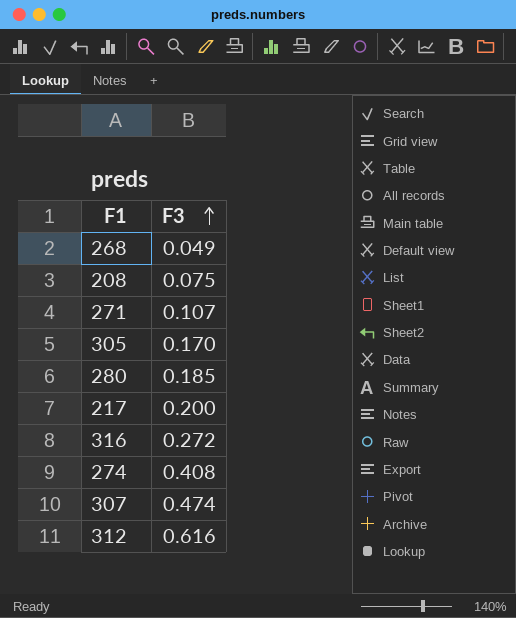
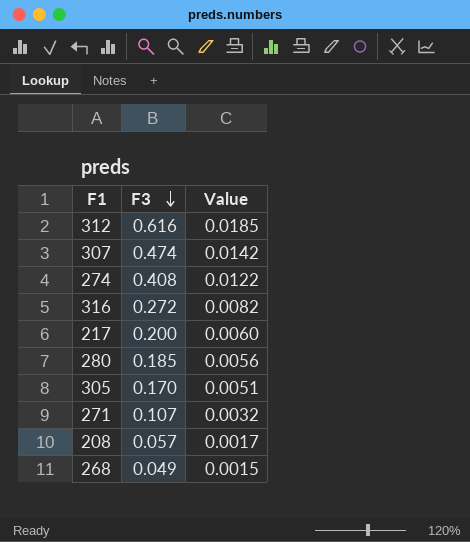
row order: F3 ascending -> F3 descending
column Value | formula: none -> [F3] * 0.03
208 | F3: 0.075 -> 0.057

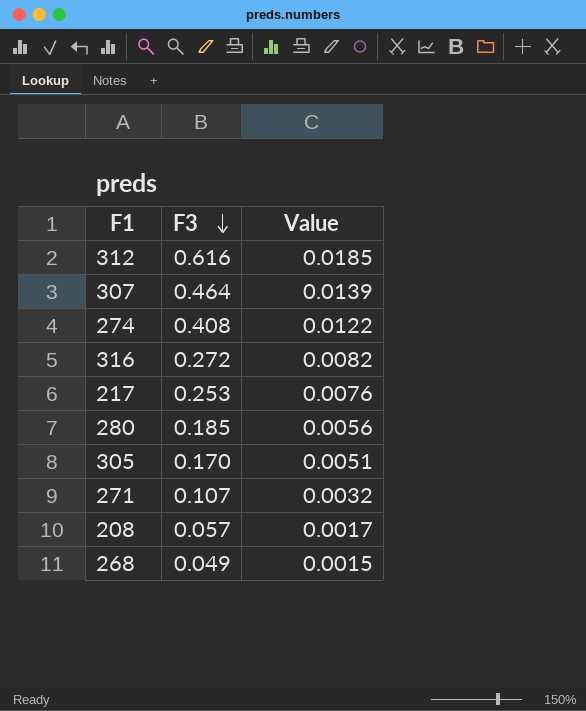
307 | F3: 0.474 -> 0.464
307 | Value: 0.0142 -> 0.0139
217 | F3: 0.200 -> 0.253
217 | Value: 0.0060 -> 0.0076

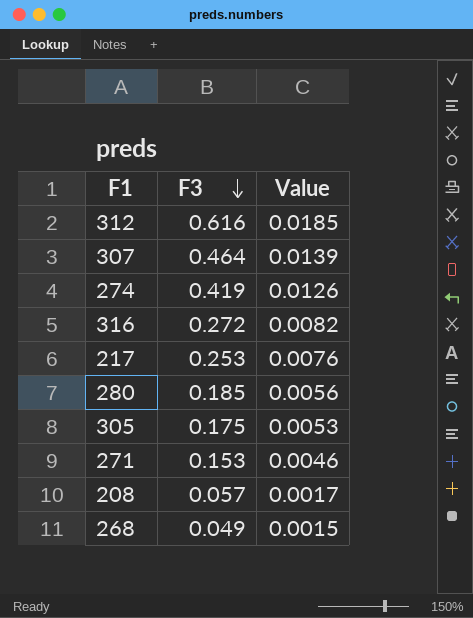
274 | F3: 0.408 -> 0.419
274 | Value: 0.0122 -> 0.0126
305 | F3: 0.170 -> 0.175
305 | Value: 0.0051 -> 0.0053
271 | F3: 0.107 -> 0.153
271 | Value: 0.0032 -> 0.0046

